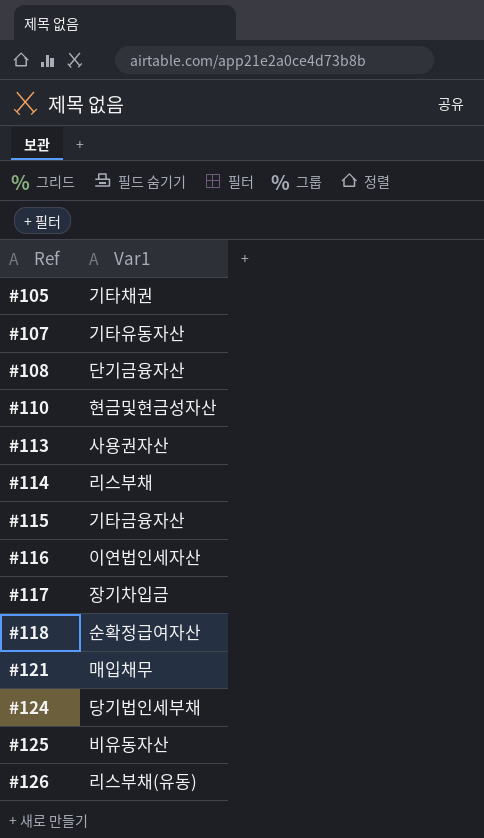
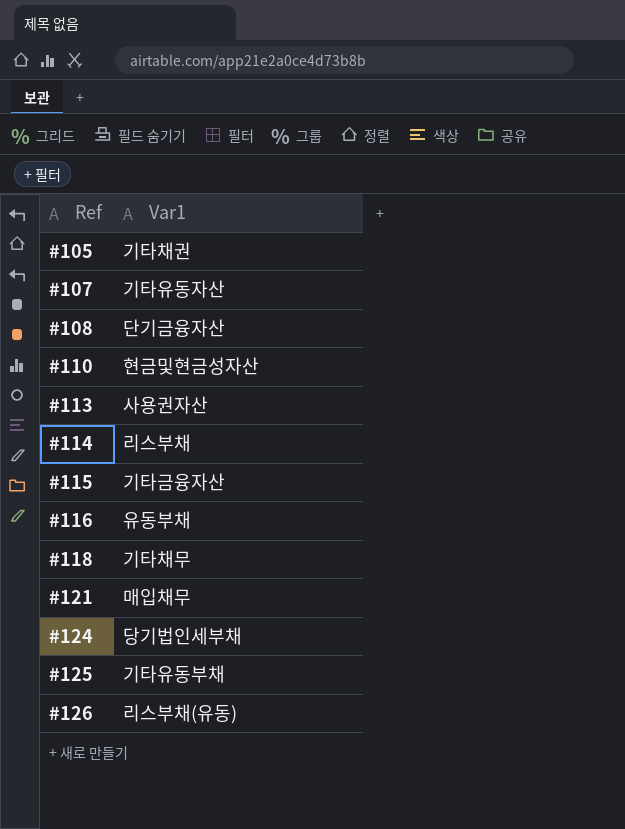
row #117: 장기차입금 -> none
#116 | Var1: 이연법인세자산 -> 유동부채
#118 | Var1: 순확정급여자산 -> 기타채무
#125 | Var1: 비유동자산 -> 기타유동부채

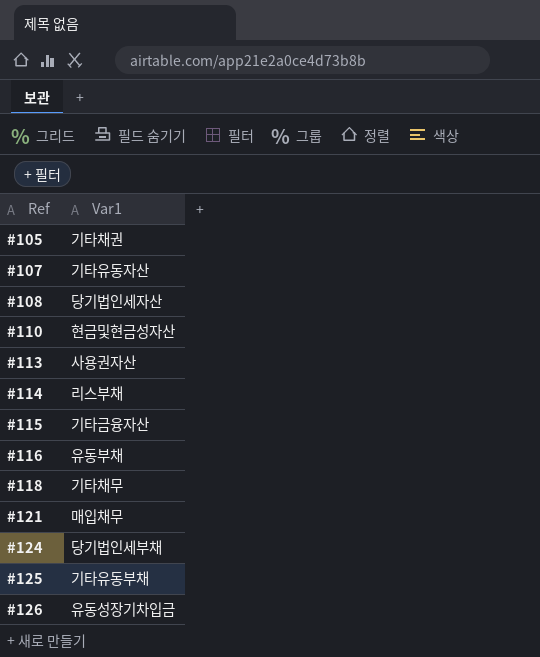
#108 | Var1: 단기금융자산 -> 당기법인세자산
#126 | Var1: 리스부채(유동) -> 유동성장기차입금

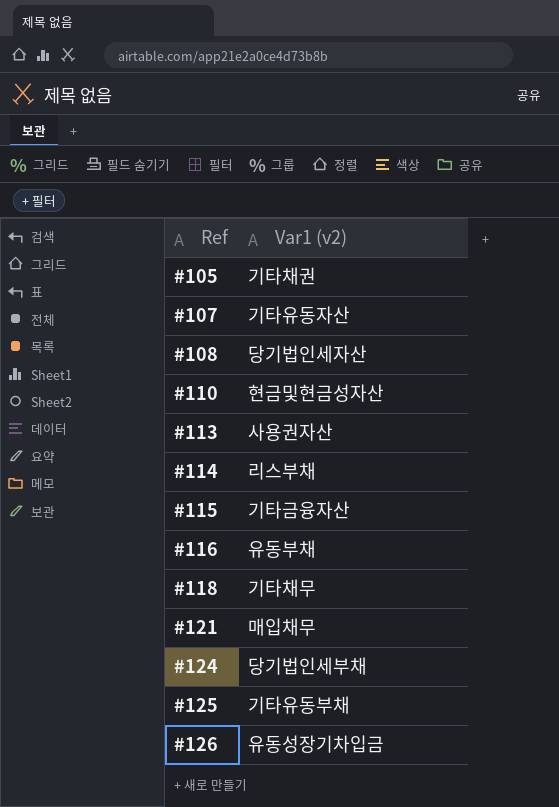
column name: Var1 -> Var1 (v2)

